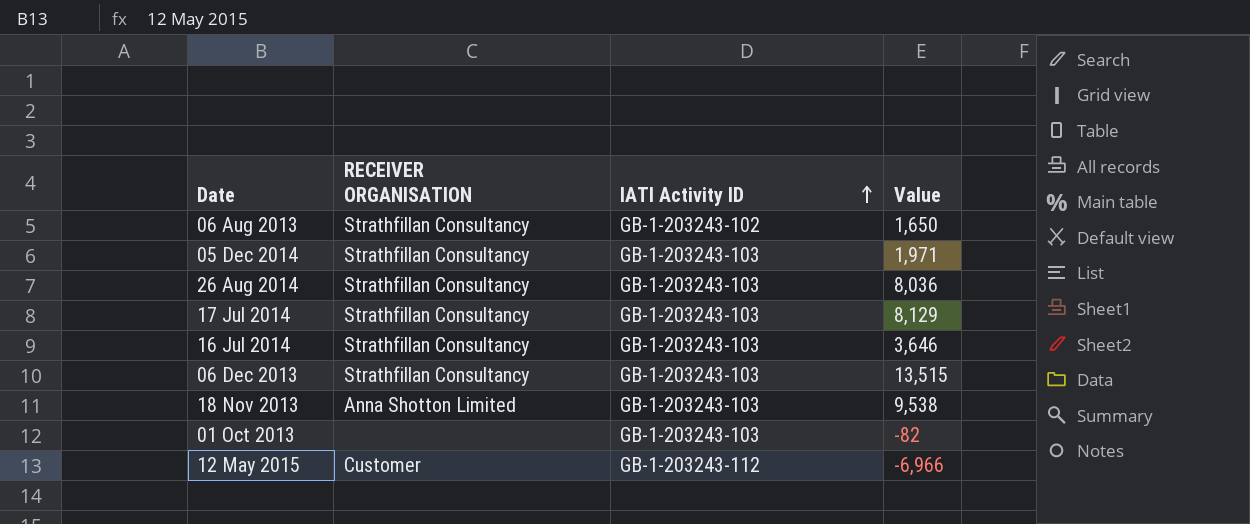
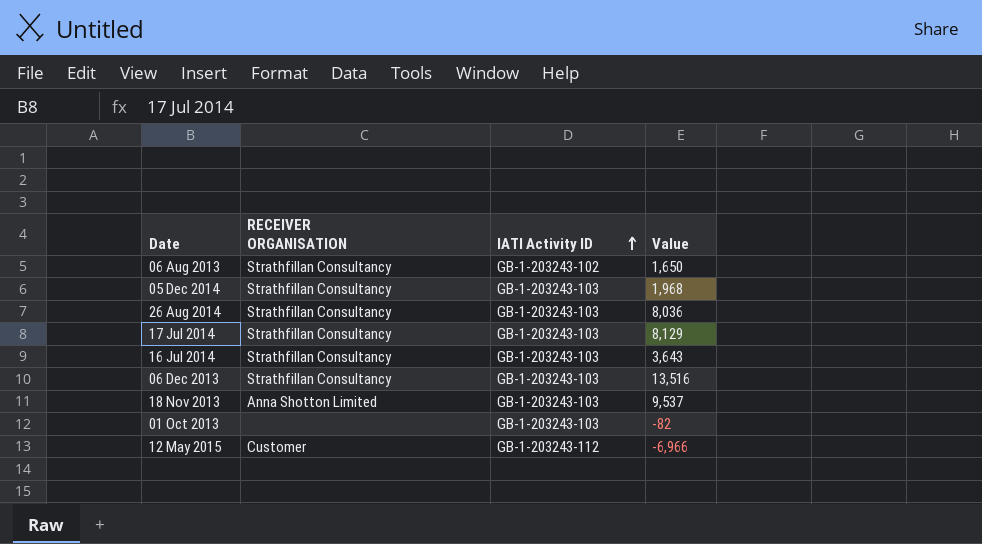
05 Dec 2014 | Value: 1,971 -> 1,968
16 Jul 2014 | Value: 3,646 -> 3,643
06 Dec 2013 | Value: 13,515 -> 13,516
18 Nov 2013 | Value: 9,538 -> 9,537

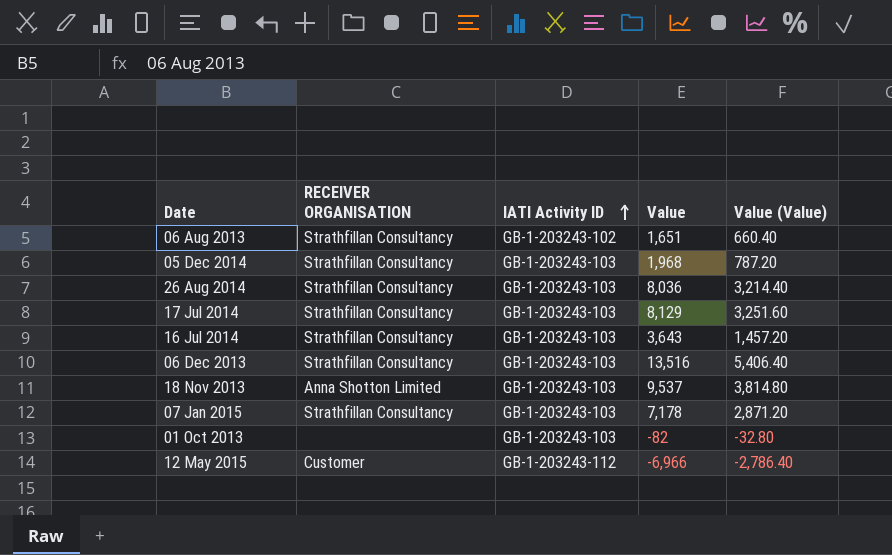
column Value (Value) | formula: none -> [Value] * 0.4
06 Aug 2013 | Value: 1,650 -> 1,651
row 07 Jan 2015: none -> Strathfillan Consultancy | GB-1-203243-103 | 7,178 | 2,871.20

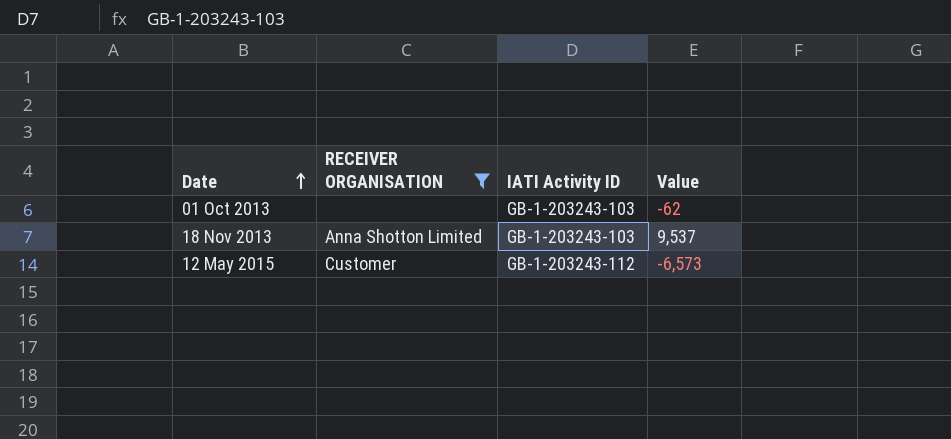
filter: none -> RECEIVER ORGANISATION != Strathfillan Consultancy
row order: IATI Activity ID ascending -> Date ascending
column Value (Value) | formula: [Value] * 0.4 -> none
01 Oct 2013 | Value: -82 -> -62
12 May 2015 | Value: -6,966 -> -6,573

